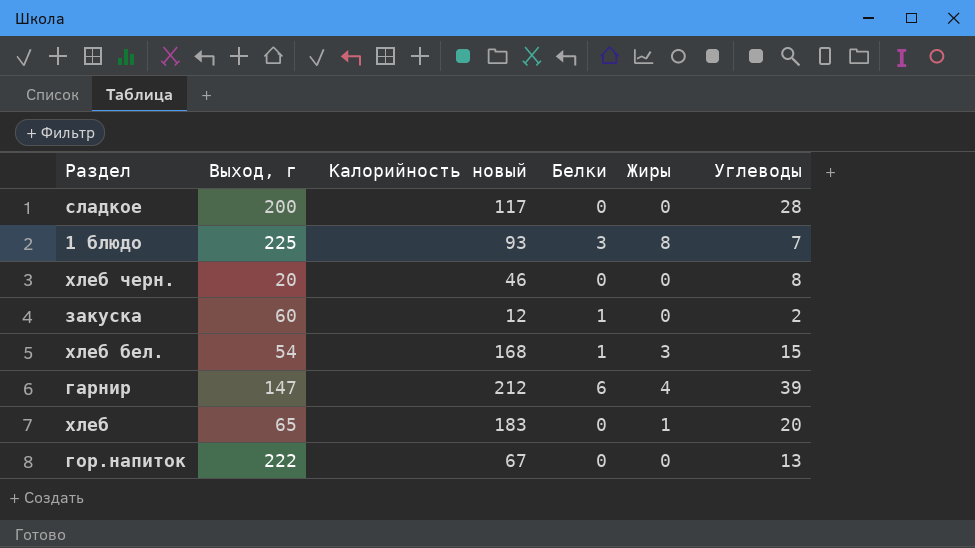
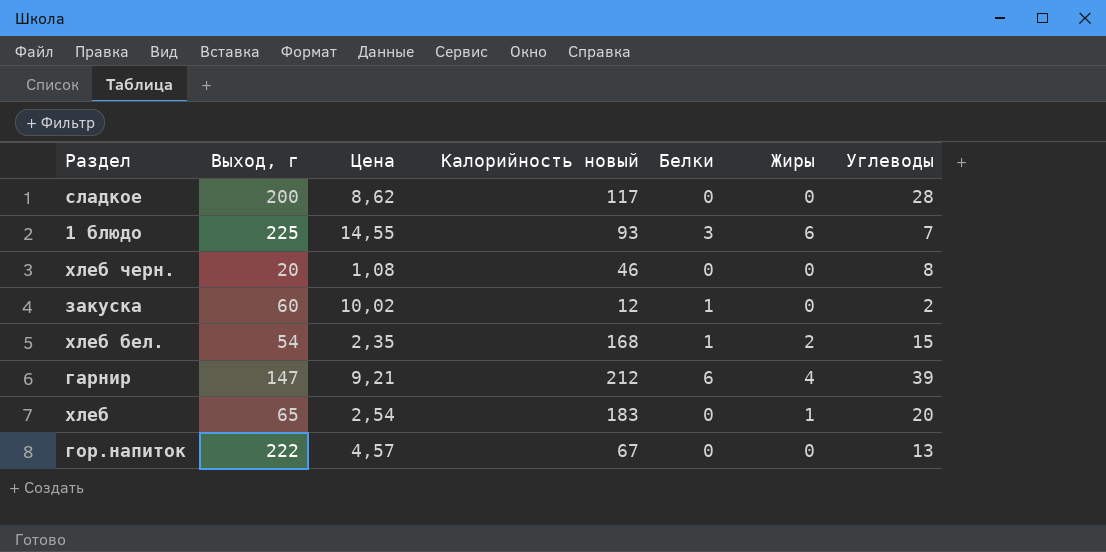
column Цена | position: none -> 3
1 блюдо | Жиры: 8 -> 6
хлеб бел. | Жиры: 3 -> 2

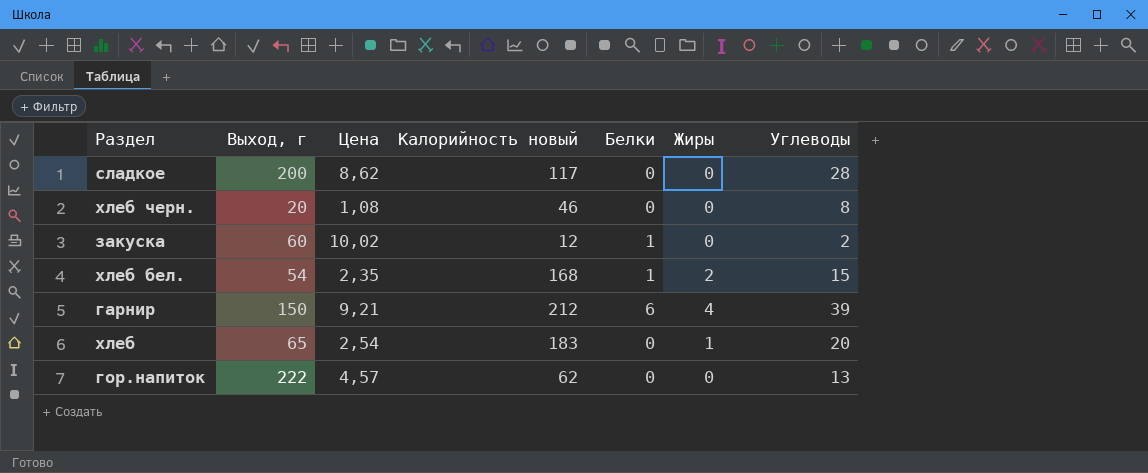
row 1 блюдо: 225 | 14,55 | 93 | 3 | 6 | 7 -> none
гарнир | Выход, г: 147 -> 150
гор.напиток | Калорийность новый: 67 -> 62

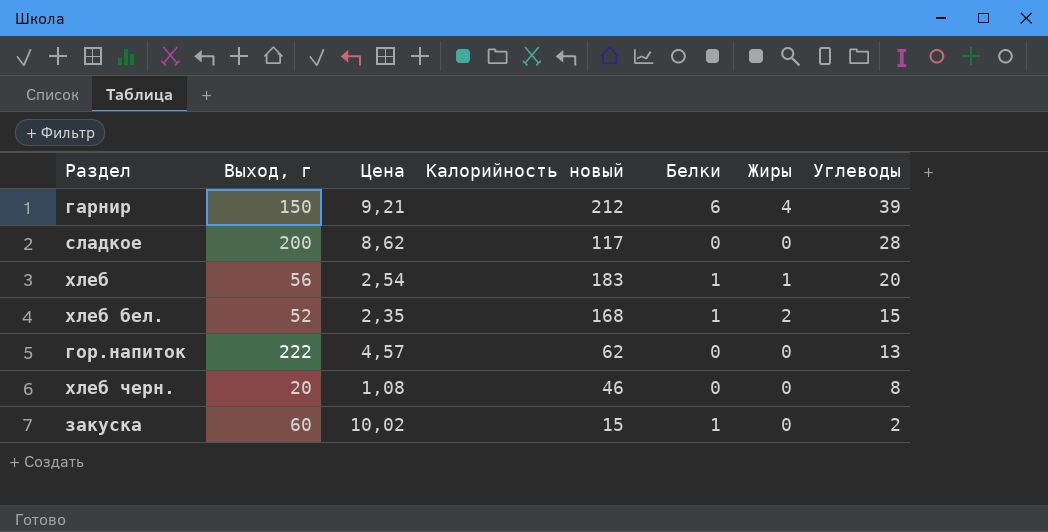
row order: none -> Углеводы descending
хлеб | Выход, г: 65 -> 56
хлеб | Белки: 0 -> 1
хлеб бел. | Выход, г: 54 -> 52
закуска | Калорийность новый: 12 -> 15

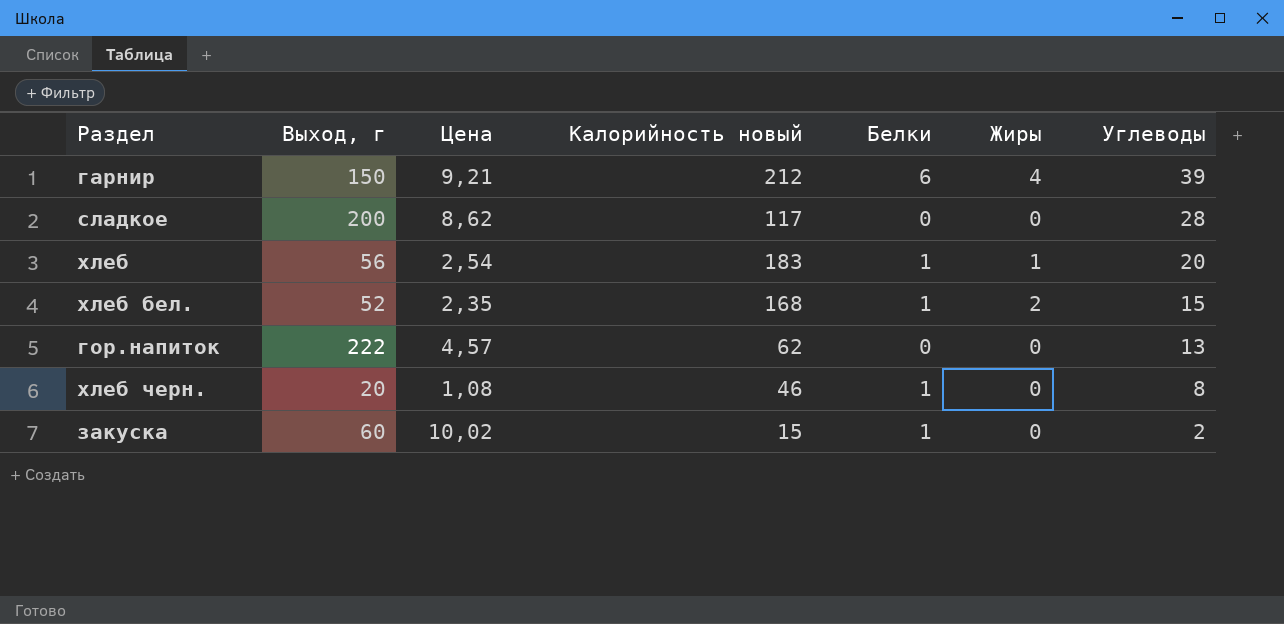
хлеб черн. | Белки: 0 -> 1

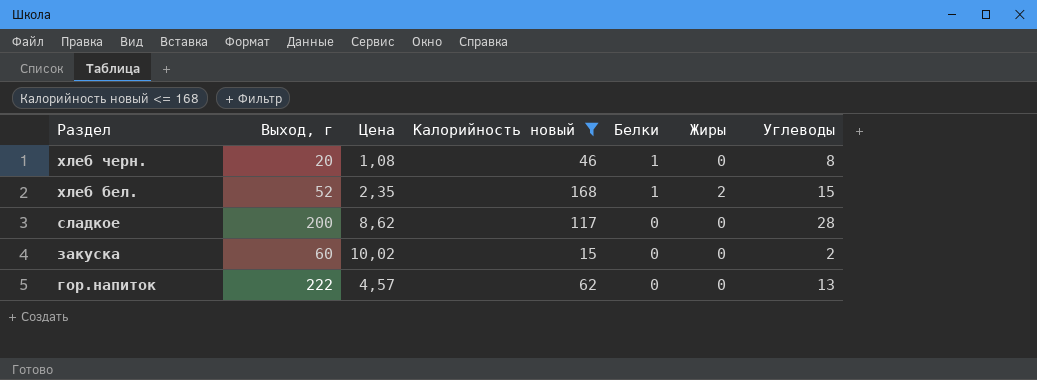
filter: none -> Калорийность новый <= 168
row order: Углеводы descending -> Раздел descending
закуска | Белки: 1 -> 0

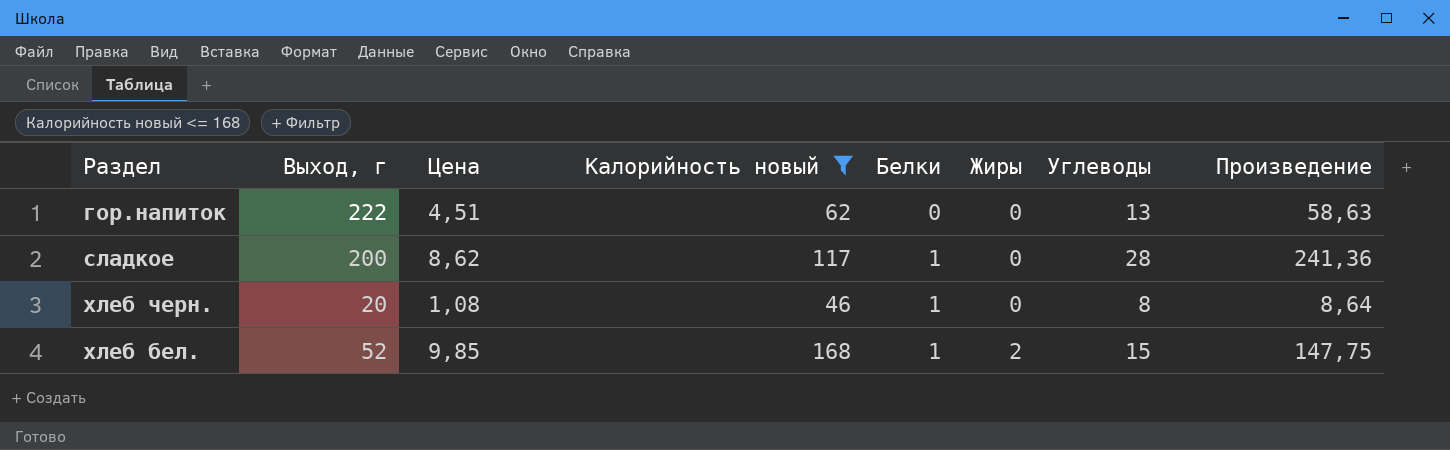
row order: Раздел descending -> Белки ascending
column Произведение | formula: none -> [Цена] * [Углеводы]
row закуска: 60 | 10,02 | 15 | 0 | 0 | 2 -> none
гор.напиток | Цена: 4,57 -> 4,51
сладкое | Белки: 0 -> 1
хлеб бел. | Цена: 2,35 -> 9,85

